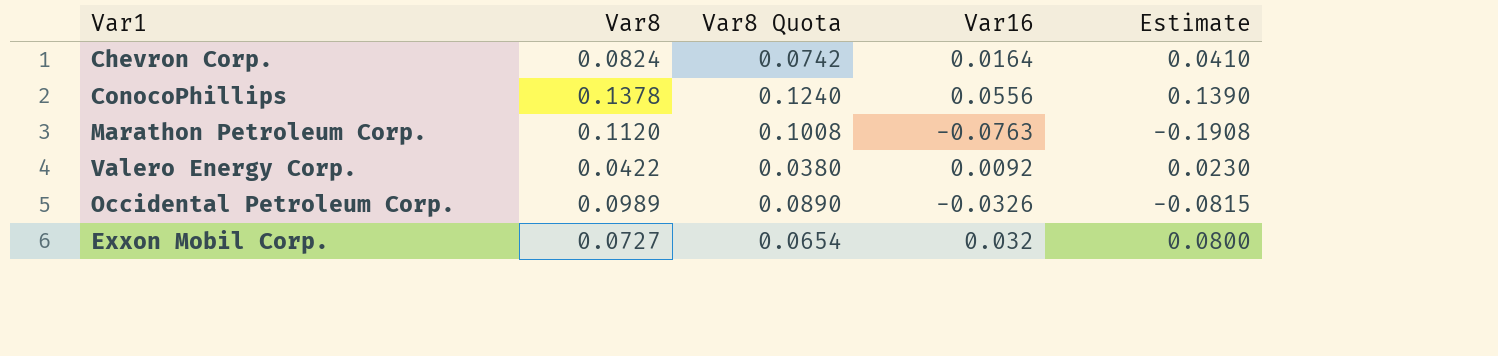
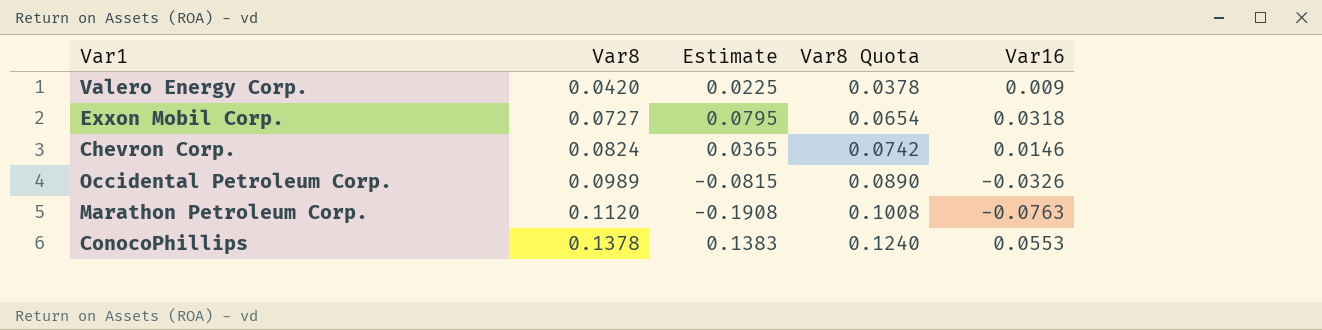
row order: none -> Var8 ascending
column Estimate | position: 5 -> 3
Valero Energy Corp. | Var8: 0.0422 -> 0.0420
Valero Energy Corp. | Estimate: 0.0230 -> 0.0225
Valero Energy Corp. | Var8 Quota: 0.0380 -> 0.0378
Valero Energy Corp. | Var16: 0.0092 -> 0.009
Exxon Mobil Corp. | Estimate: 0.0800 -> 0.0795
Exxon Mobil Corp. | Var16: 0.032 -> 0.0318
Chevron Corp. | Estimate: 0.0410 -> 0.0365
Chevron Corp. | Var16: 0.0164 -> 0.0146
ConocoPhillips | Estimate: 0.1390 -> 0.1383
ConocoPhillips | Var16: 0.0556 -> 0.0553

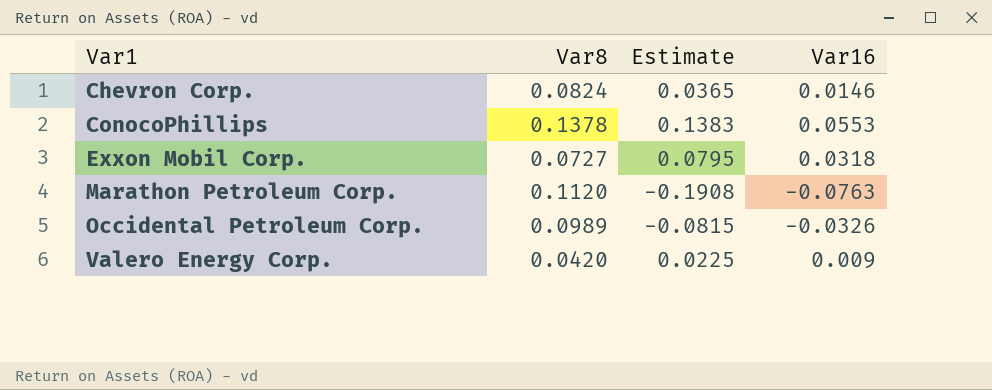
row order: Var8 ascending -> Var1 ascending
column Var8 Quota | formula: [Var8] * 0.9 -> none

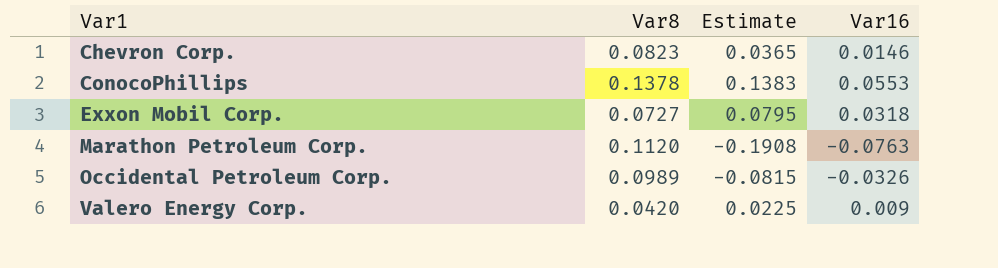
Chevron Corp. | Var8: 0.0824 -> 0.0823

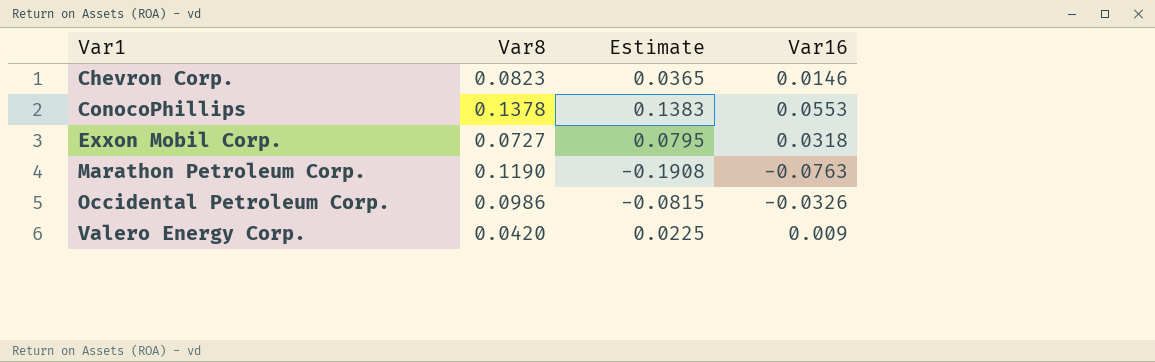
Marathon Petroleum Corp. | Var8: 0.1120 -> 0.1190
Occidental Petroleum Corp. | Var8: 0.0989 -> 0.0986

